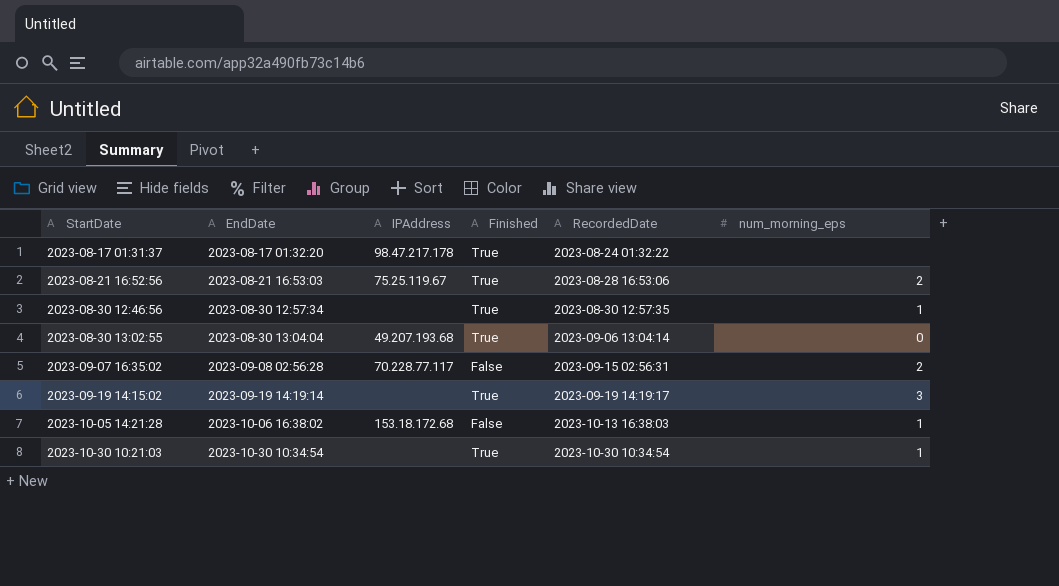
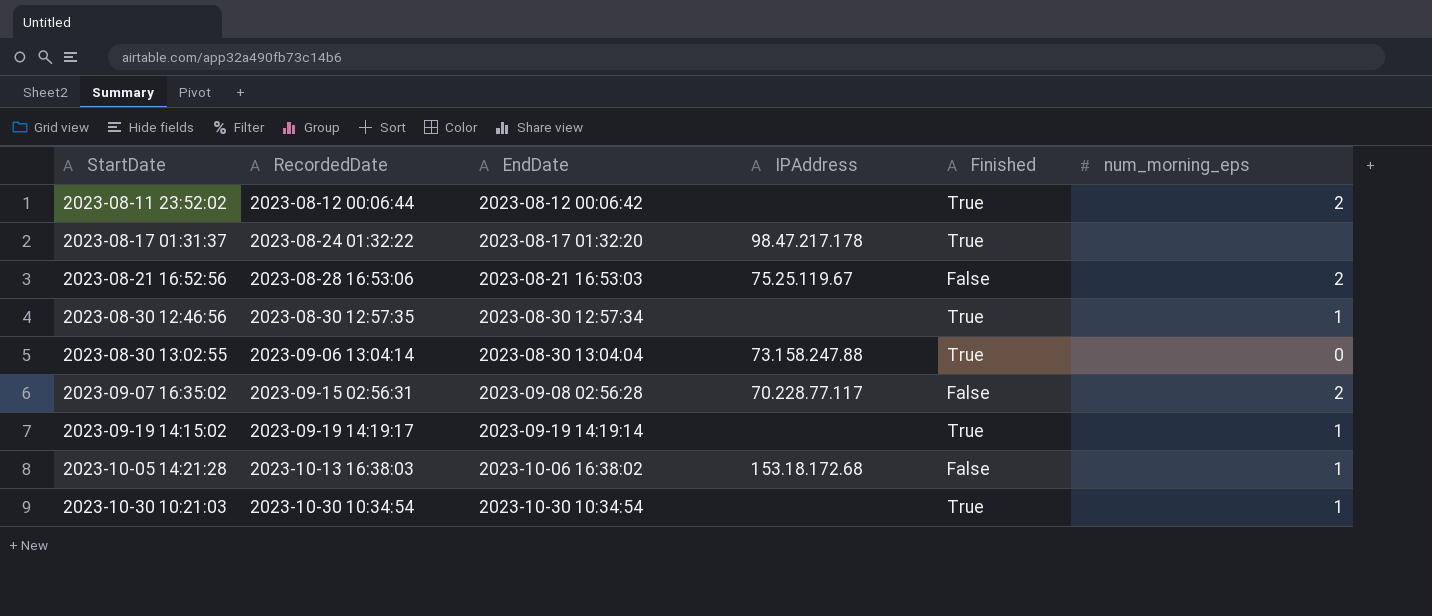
column RecordedDate | position: 5 -> 2
row 2023-08-11 23:52:02: none -> 2023-08-12 00:06:44 | 2023-08-12 00:06:42 | none | True | 2
2023-08-21 16:52:56 | Finished: True -> False
2023-08-30 13:02:55 | IPAddress: 49.207.193.68 -> 73.158.247.88
2023-09-19 14:15:02 | num_morning_eps: 3 -> 1

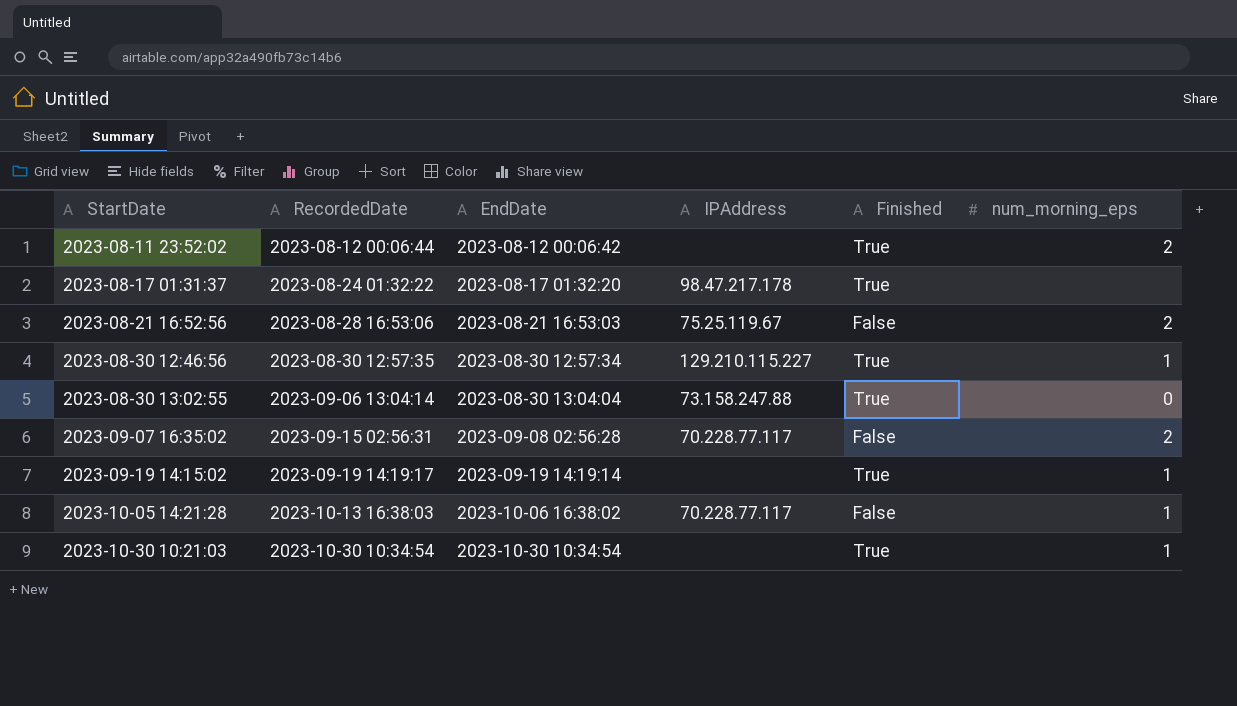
2023-08-30 12:46:56 | IPAddress: none -> 129.210.115.227
2023-10-05 14:21:28 | IPAddress: 153.18.172.68 -> 70.228.77.117

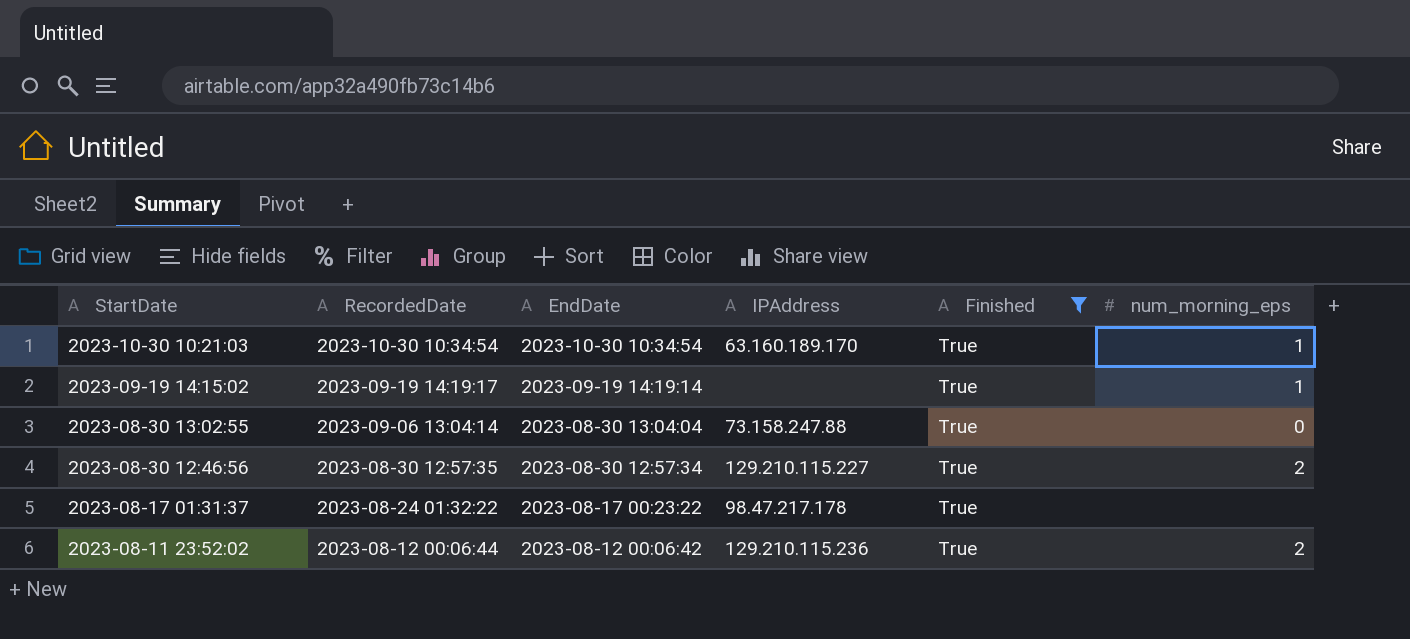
filter: none -> Finished = True
row order: StartDate ascending -> StartDate descending
2023-10-30 10:21:03 | IPAddress: none -> 63.160.189.170
2023-08-30 12:46:56 | num_morning_eps: 1 -> 2
2023-08-17 01:31:37 | EndDate: 2023-08-17 01:32:20 -> 2023-08-17 00:23:22
2023-08-11 23:52:02 | IPAddress: none -> 129.210.115.236

